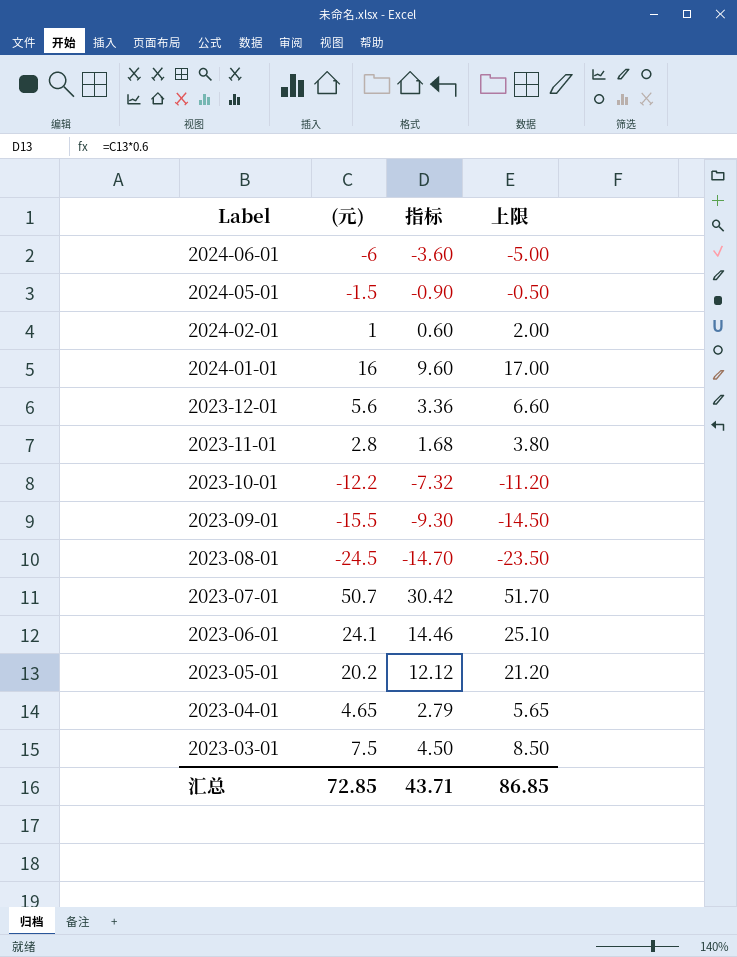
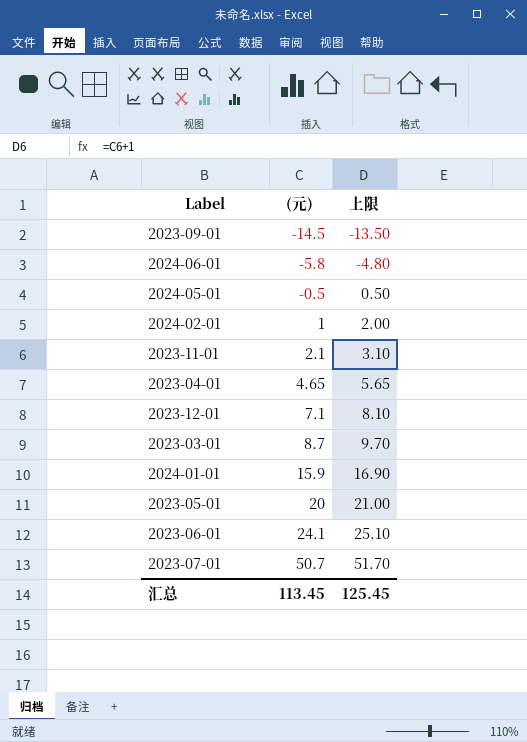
row order: Label descending -> (元) ascending
column 指标 | formula: [(元)] * 0.6 -> none
row 2023-10-01: -12.2 | -7.32 | -11.20 -> none
row 2023-08-01: -24.5 | -14.70 | -23.50 -> none
2023-09-01 | (元): -15.5 -> -14.5
2023-09-01 | 上限: -14.50 -> -13.50
2024-06-01 | (元): -6 -> -5.8
2024-06-01 | 上限: -5.00 -> -4.80
2024-05-01 | (元): -1.5 -> -0.5
2024-05-01 | 上限: -0.50 -> 0.50
2023-11-01 | (元): 2.8 -> 2.1
2023-11-01 | 上限: 3.80 -> 3.10
2023-12-01 | (元): 5.6 -> 7.1
2023-12-01 | 上限: 6.60 -> 8.10
2023-03-01 | (元): 7.5 -> 8.7
2023-03-01 | 上限: 8.50 -> 9.70
2024-01-01 | (元): 16 -> 15.9
2024-01-01 | 上限: 17.00 -> 16.90
2023-05-01 | (元): 20.2 -> 20
2023-05-01 | 上限: 21.20 -> 21.00
汇总 | (元): 72.85 -> 113.45
汇总 | 上限: 86.85 -> 125.45

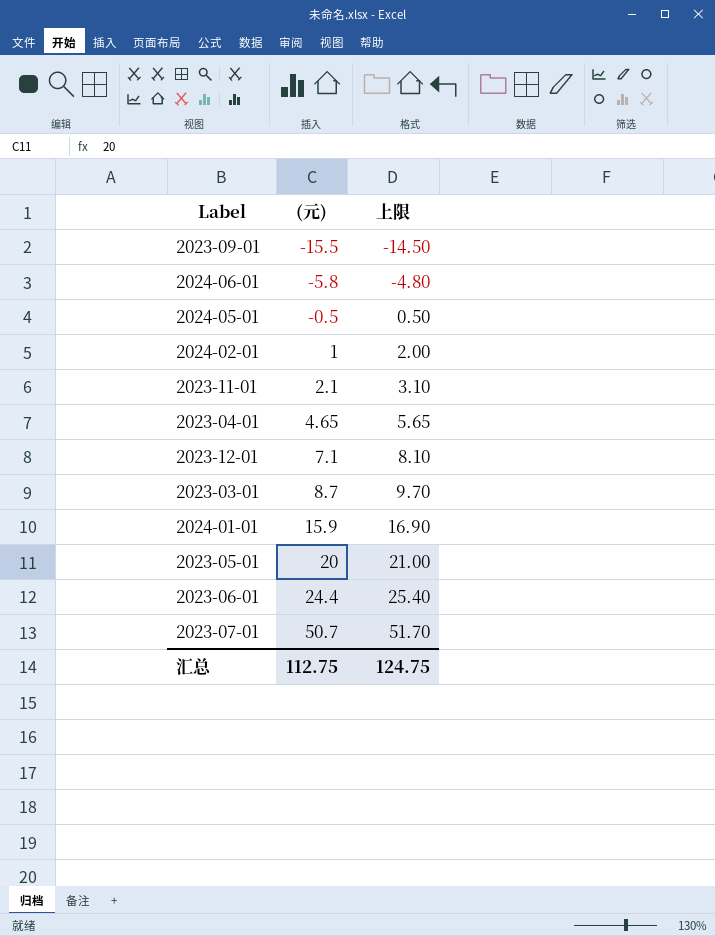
2023-09-01 | (元): -14.5 -> -15.5
2023-09-01 | 上限: -13.50 -> -14.50
2023-06-01 | (元): 24.1 -> 24.4
2023-06-01 | 上限: 25.10 -> 25.40
汇总 | (元): 113.45 -> 112.75
汇总 | 上限: 125.45 -> 124.75

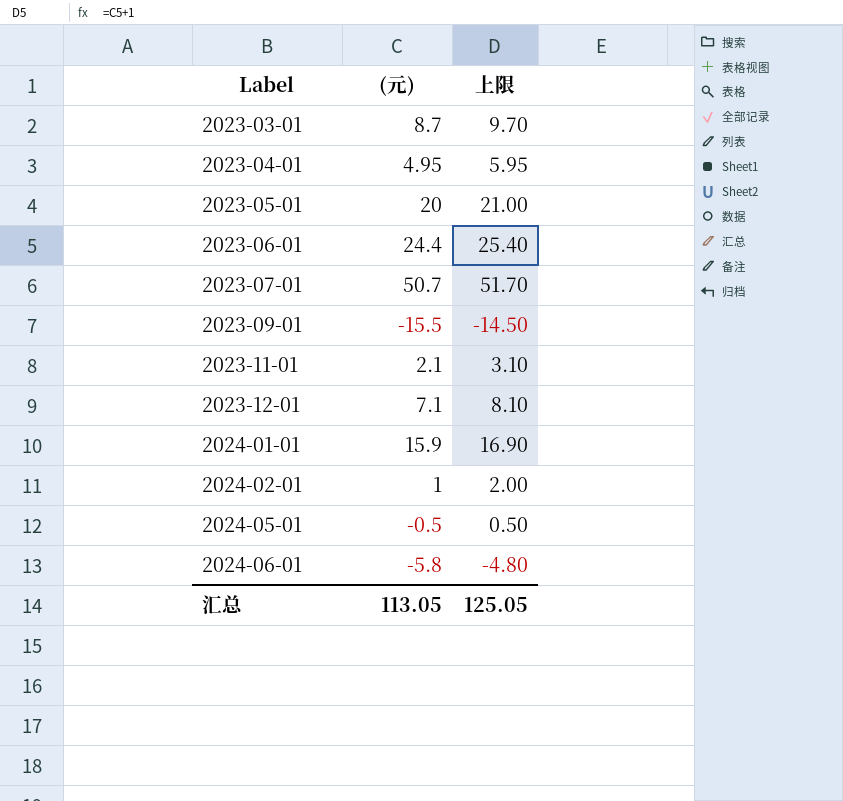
row order: (元) ascending -> Label ascending
2023-04-01 | (元): 4.65 -> 4.95
2023-04-01 | 上限: 5.65 -> 5.95
汇总 | (元): 112.75 -> 113.05
汇总 | 上限: 124.75 -> 125.05

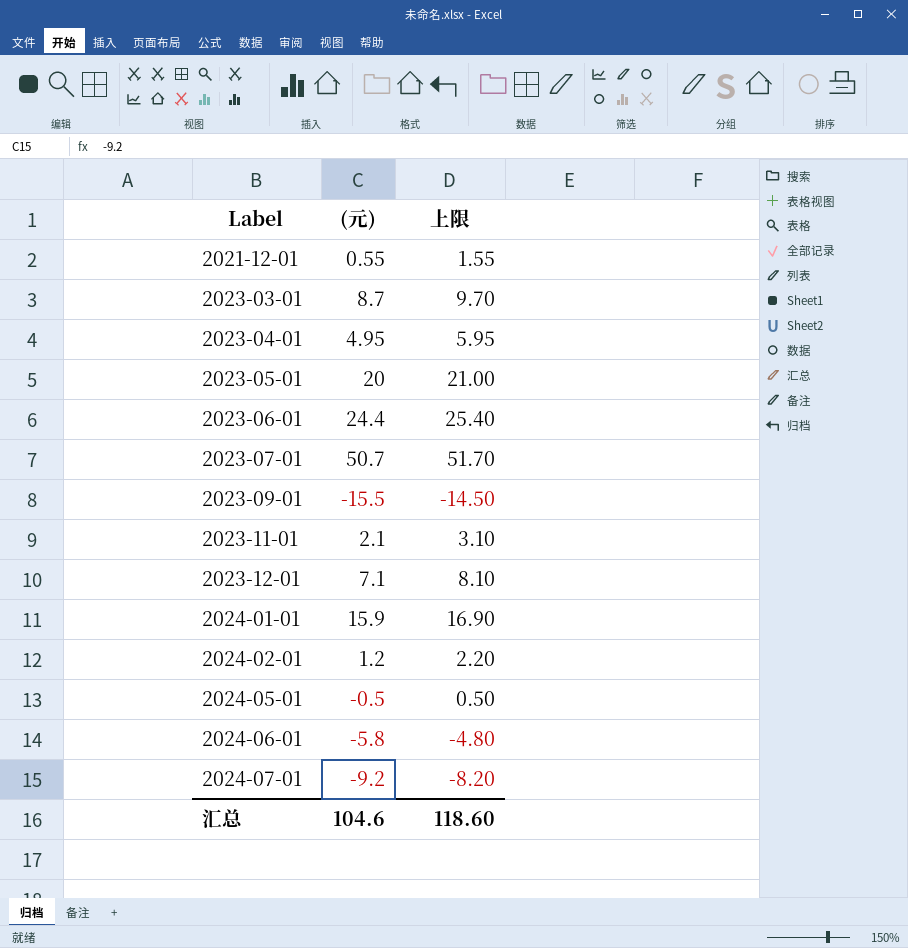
row 2021-12-01: none -> 0.55 | 1.55
2024-02-01 | (元): 1 -> 1.2
2024-02-01 | 上限: 2.00 -> 2.20
row 2024-07-01: none -> -9.2 | -8.20
汇总 | (元): 113.05 -> 104.6
汇总 | 上限: 125.05 -> 118.60

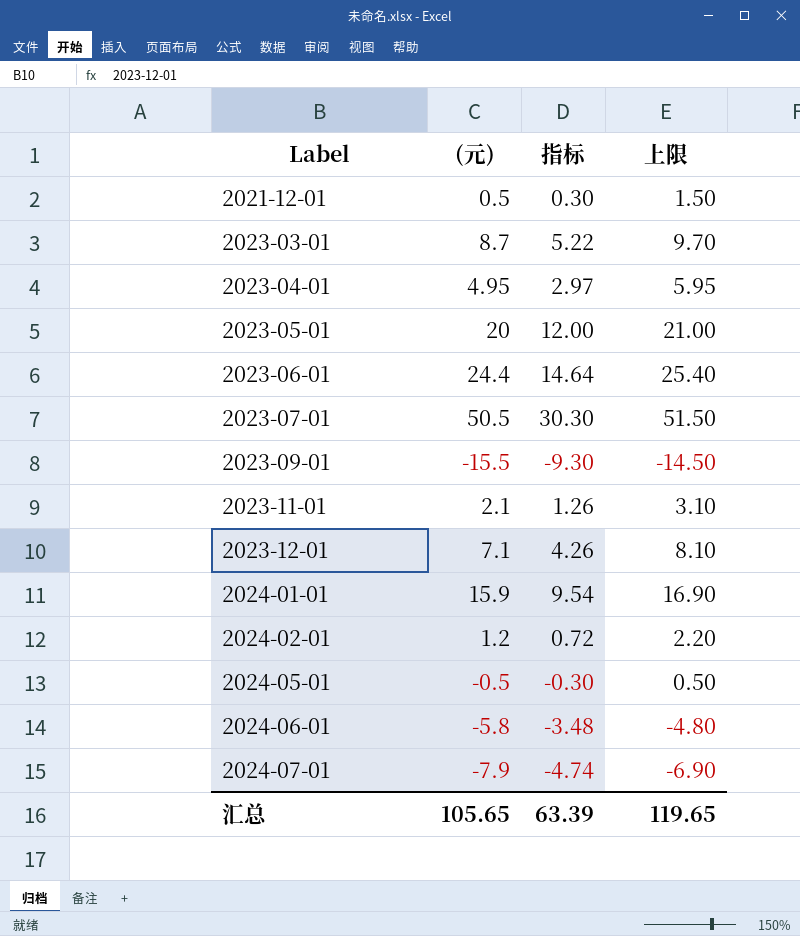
column 指标 | formula: none -> [(元)] * 0.6
2021-12-01 | (元): 0.55 -> 0.5
2021-12-01 | 上限: 1.55 -> 1.50
2023-07-01 | (元): 50.7 -> 50.5
2023-07-01 | 上限: 51.70 -> 51.50
2024-07-01 | (元): -9.2 -> -7.9
2024-07-01 | 上限: -8.20 -> -6.90
汇总 | (元): 104.6 -> 105.65
汇总 | 上限: 118.60 -> 119.65

